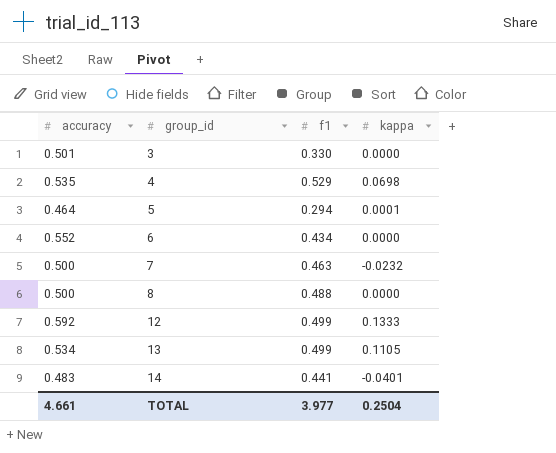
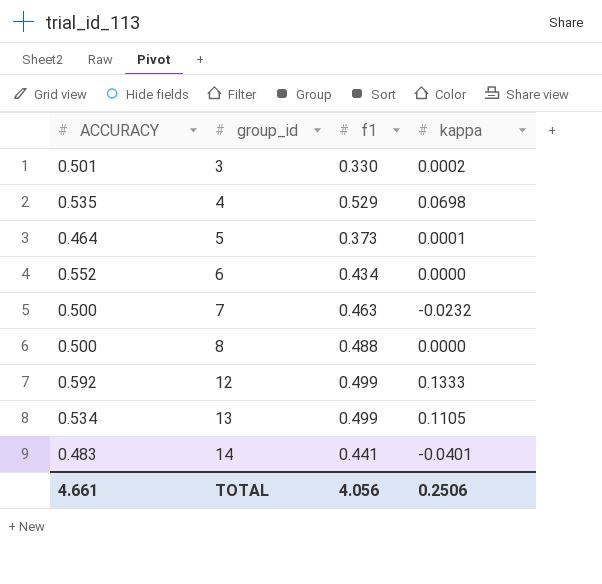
column name: accuracy -> ACCURACY
3 | kappa: 0.0000 -> 0.0002
5 | f1: 0.294 -> 0.373
TOTAL | f1: 3.977 -> 4.056
TOTAL | kappa: 0.2504 -> 0.2506

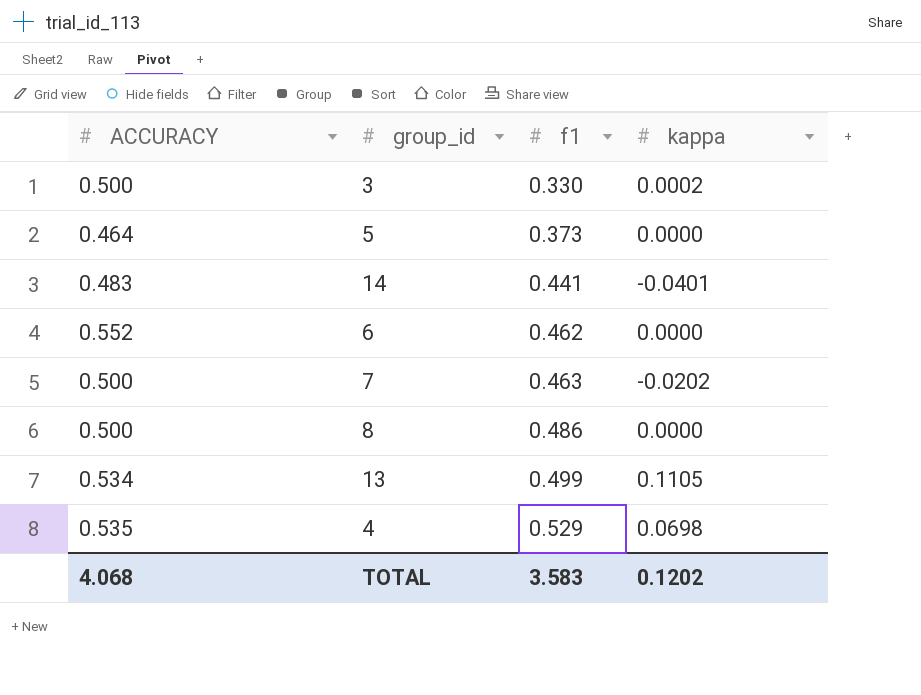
row order: group_id ascending -> f1 ascending
row 12: 0.592 | 0.499 | 0.1333 -> none
3 | ACCURACY: 0.501 -> 0.500
5 | kappa: 0.0001 -> 0.0000
6 | f1: 0.434 -> 0.462
7 | kappa: -0.0232 -> -0.0202
8 | f1: 0.488 -> 0.486
TOTAL | ACCURACY: 4.661 -> 4.068
TOTAL | f1: 4.056 -> 3.583
TOTAL | kappa: 0.2506 -> 0.1202

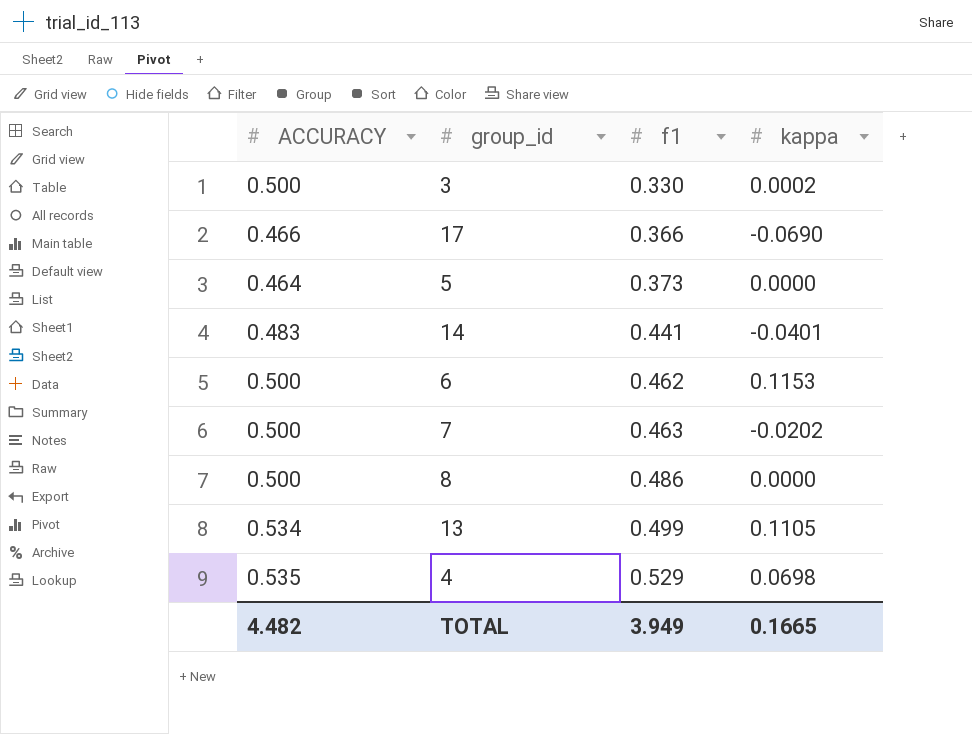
row 17: none -> 0.466 | 0.366 | -0.0690
6 | ACCURACY: 0.552 -> 0.500
6 | kappa: 0.0000 -> 0.1153
TOTAL | ACCURACY: 4.068 -> 4.482
TOTAL | f1: 3.583 -> 3.949
TOTAL | kappa: 0.1202 -> 0.1665

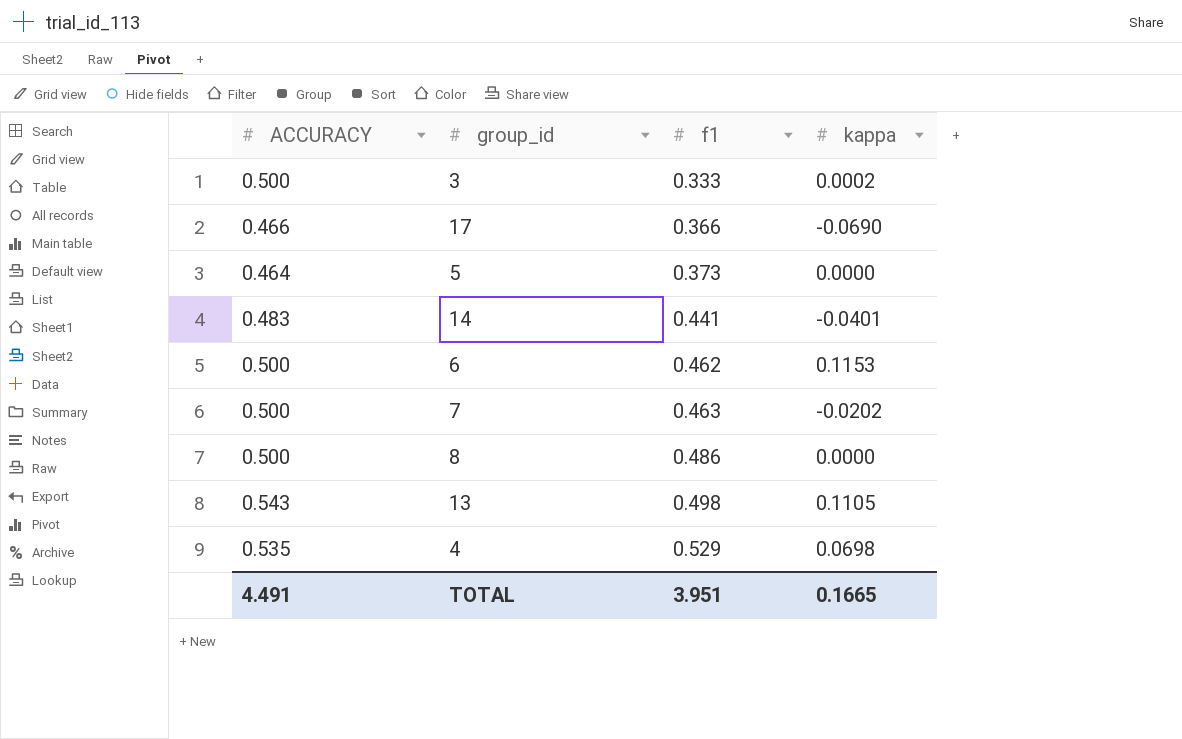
3 | f1: 0.330 -> 0.333
13 | ACCURACY: 0.534 -> 0.543
13 | f1: 0.499 -> 0.498
TOTAL | ACCURACY: 4.482 -> 4.491
TOTAL | f1: 3.949 -> 3.951

